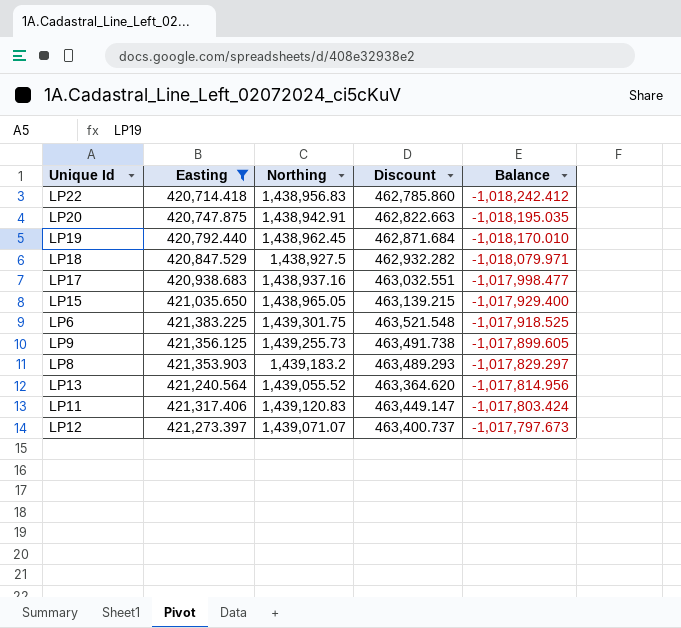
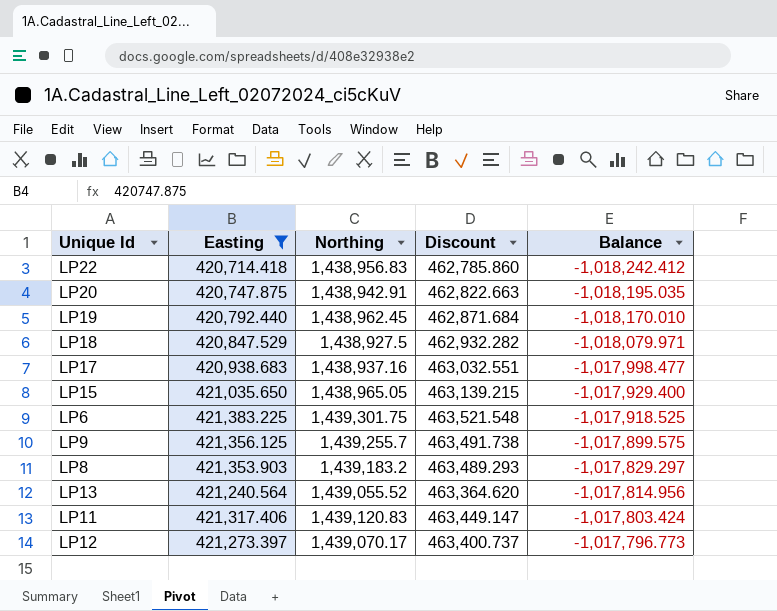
LP9 | Northing: 1,439,255.73 -> 1,439,255.7
LP9 | Balance: -1,017,899.605 -> -1,017,899.575
LP12 | Northing: 1,439,071.07 -> 1,439,070.17
LP12 | Balance: -1,017,797.673 -> -1,017,796.773

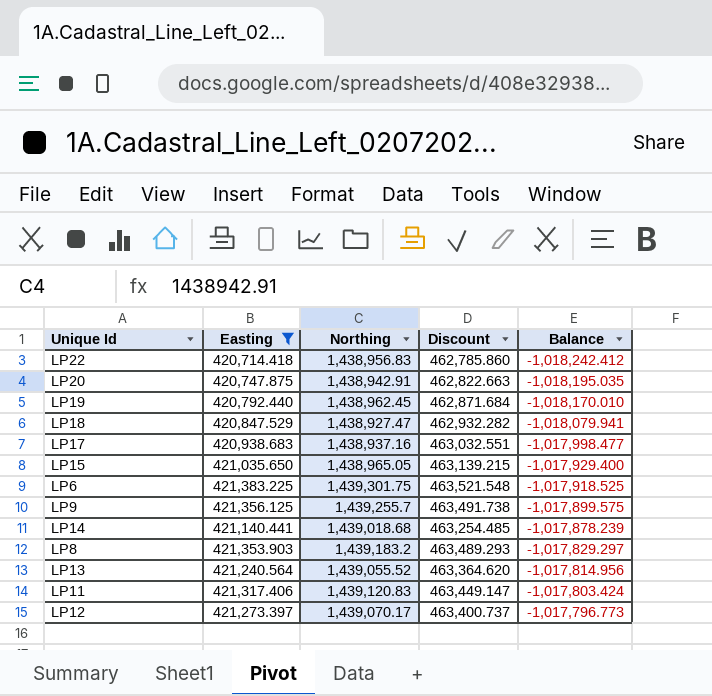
LP18 | Northing: 1,438,927.5 -> 1,438,927.47
LP18 | Balance: -1,018,079.971 -> -1,018,079.941
row LP14: none -> 421,140.441 | 1,439,018.68 | 463,254.485 | -1,017,878.239

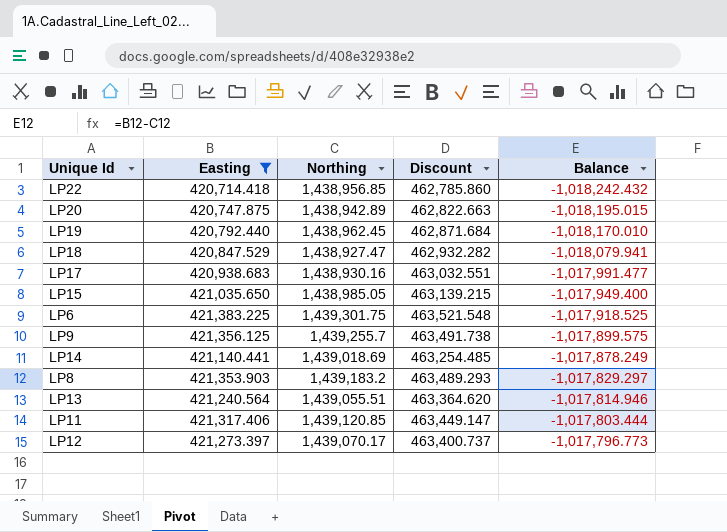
LP22 | Northing: 1,438,956.83 -> 1,438,956.85
LP22 | Balance: -1,018,242.412 -> -1,018,242.432
LP20 | Northing: 1,438,942.91 -> 1,438,942.89
LP20 | Balance: -1,018,195.035 -> -1,018,195.015
LP17 | Northing: 1,438,937.16 -> 1,438,930.16
LP17 | Balance: -1,017,998.477 -> -1,017,991.477
LP15 | Northing: 1,438,965.05 -> 1,438,985.05
LP15 | Balance: -1,017,929.400 -> -1,017,949.400
LP14 | Northing: 1,439,018.68 -> 1,439,018.69
LP14 | Balance: -1,017,878.239 -> -1,017,878.249
LP13 | Northing: 1,439,055.52 -> 1,439,055.51
LP13 | Balance: -1,017,814.956 -> -1,017,814.946
LP11 | Northing: 1,439,120.83 -> 1,439,120.85
LP11 | Balance: -1,017,803.424 -> -1,017,803.444

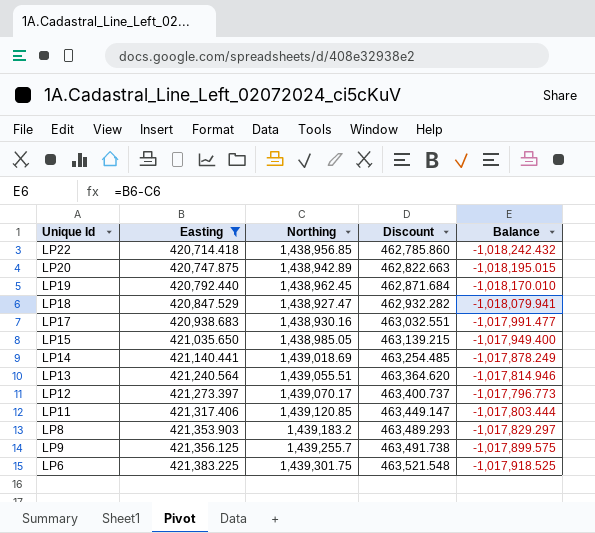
row order: Balance ascending -> Easting ascending

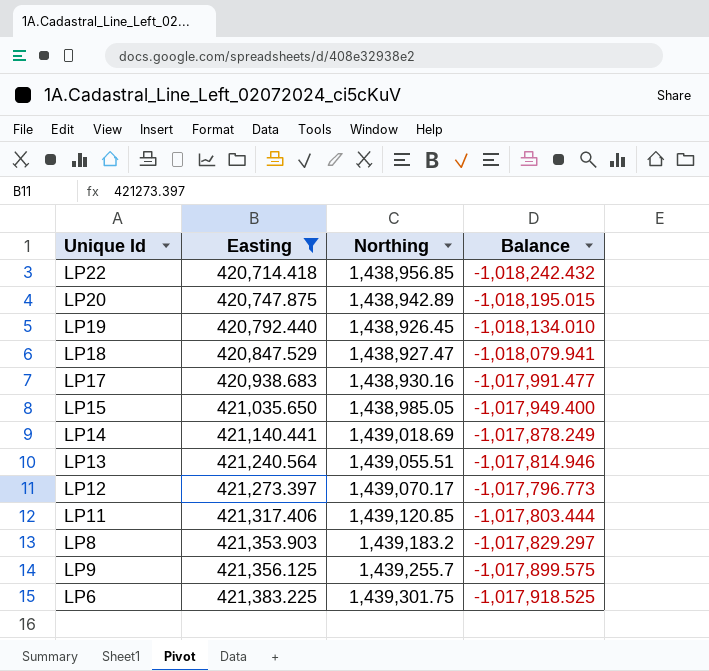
column Discount | formula: [Easting] * 1.1 -> none
LP19 | Northing: 1,438,962.45 -> 1,438,926.45
LP19 | Balance: -1,018,170.010 -> -1,018,134.010

